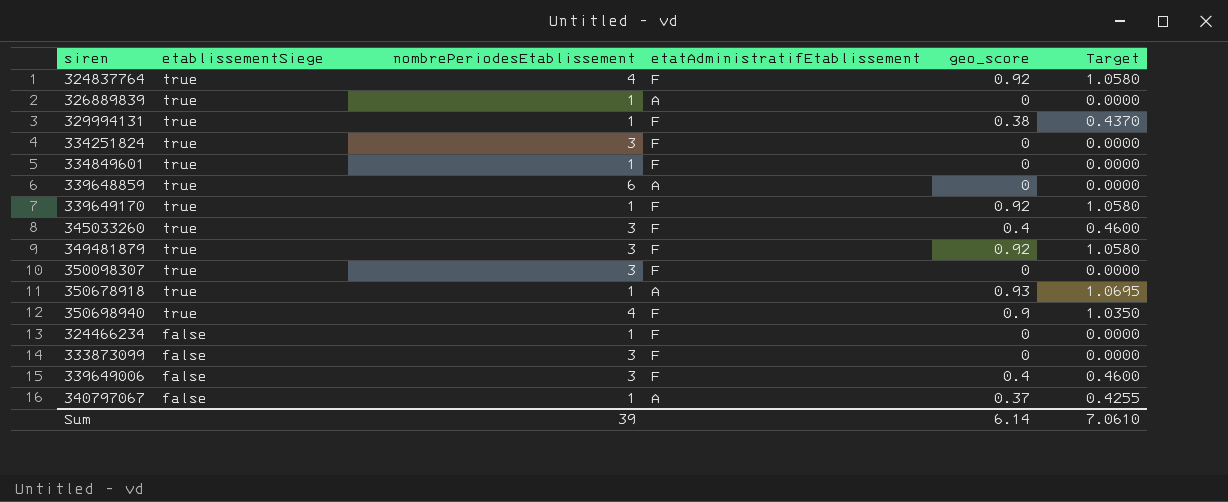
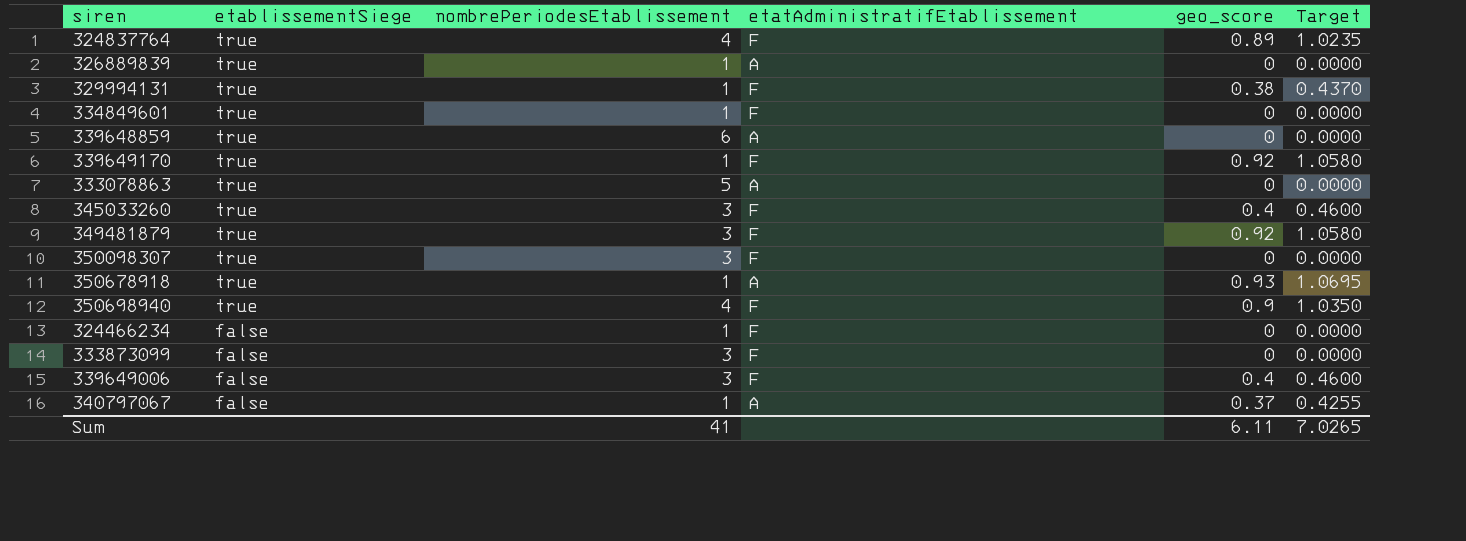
row 334251824: true | 3 | F | 0 | 0.0000 -> none
324837764 | geo_score: 0.92 -> 0.89
324837764 | Target: 1.0580 -> 1.0235
row 333078863: none -> true | 5 | A | 0 | 0.0000
Sum | nombrePeriodesEtablissement: 39 -> 41
Sum | geo_score: 6.14 -> 6.11
Sum | Target: 7.0610 -> 7.0265

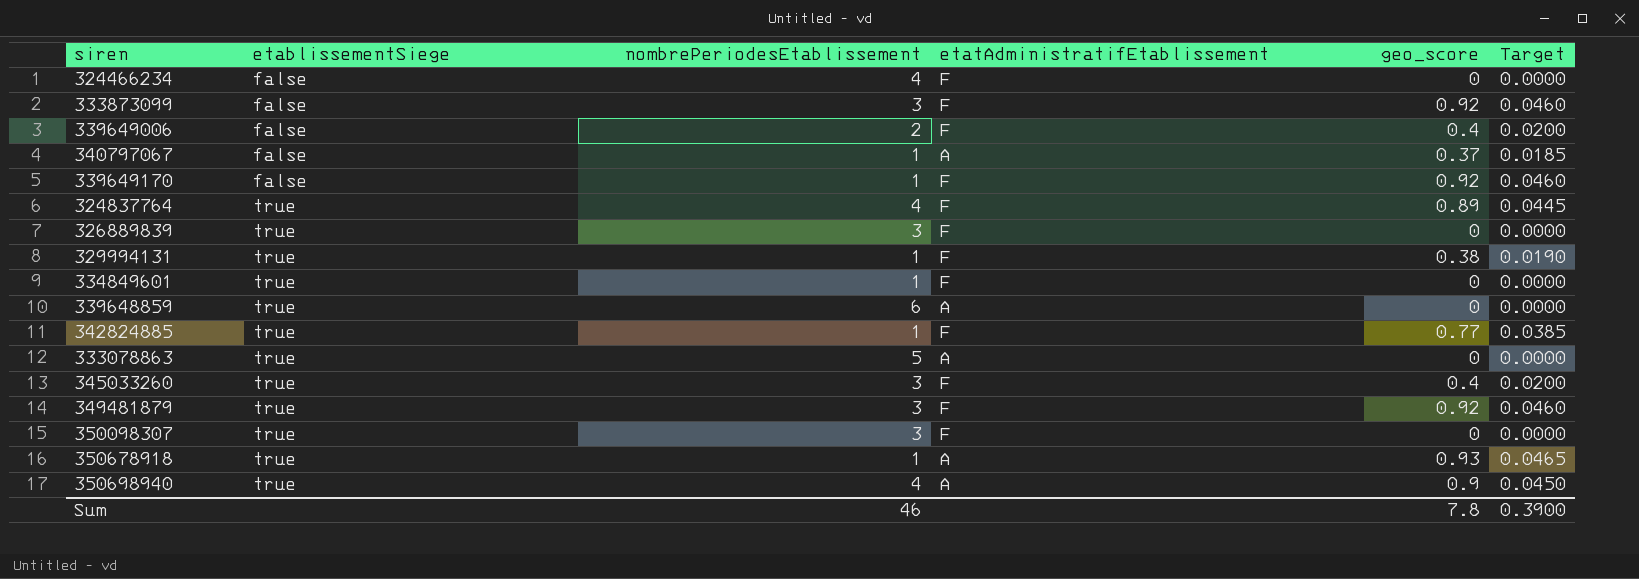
row order: etablissementSiege descending -> etablissementSiege ascending
column Target | formula: [geo_score] * 1.15 -> [geo_score] * 0.05
324466234 | nombrePeriodesEtablissement: 1 -> 4
333873099 | geo_score: 0 -> 0.92
339649006 | nombrePeriodesEtablissement: 3 -> 2
339649170 | etablissementSiege: true -> false
326889839 | nombrePeriodesEtablissement: 1 -> 3
326889839 | etatAdministratifEtablissement: A -> F
row 342824885: none -> true | 1 | F | 0.77 | 0.0385
350698940 | etatAdministratifEtablissement: F -> A
Sum | nombrePeriodesEtablissement: 41 -> 46
Sum | geo_score: 6.11 -> 7.8
Sum | Target: 7.0265 -> 0.3900

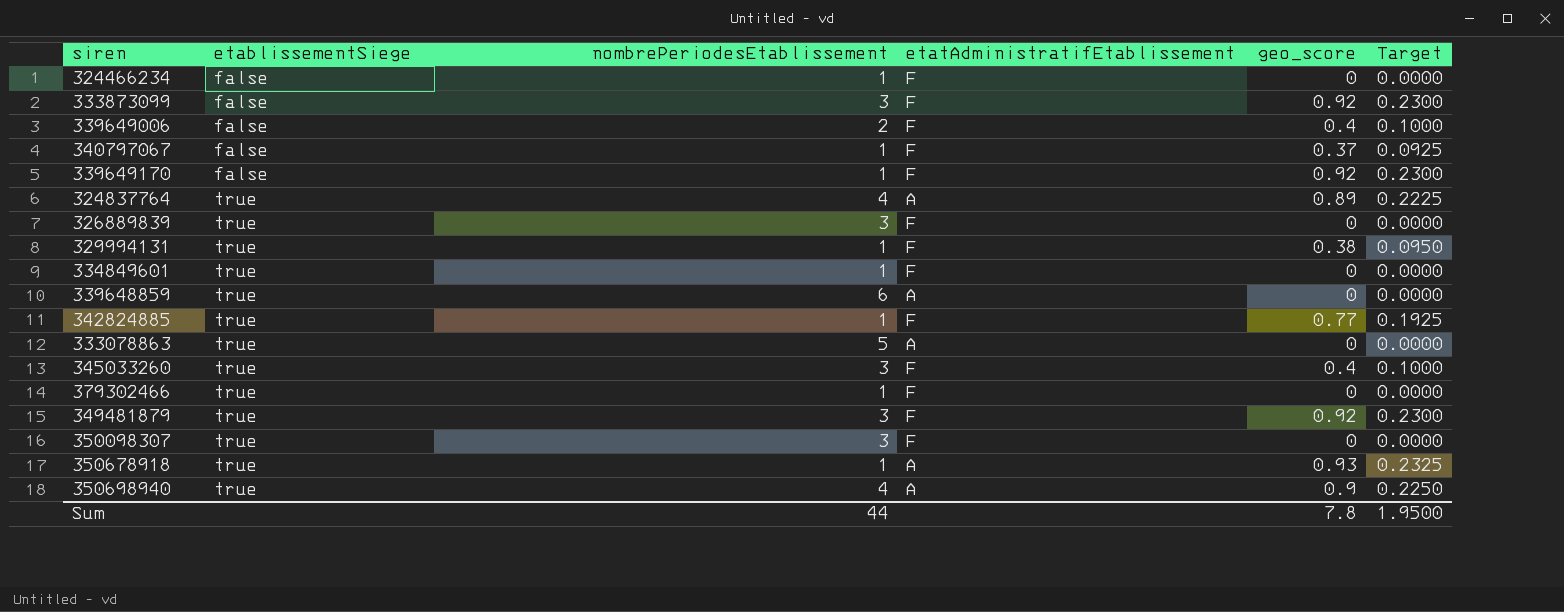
column Target | formula: [geo_score] * 0.05 -> [geo_score] * 0.25
324466234 | nombrePeriodesEtablissement: 4 -> 1
340797067 | etatAdministratifEtablissement: A -> F
324837764 | etatAdministratifEtablissement: F -> A
row 379302466: none -> true | 1 | F | 0 | 0.0000
Sum | nombrePeriodesEtablissement: 46 -> 44
Sum | Target: 0.3900 -> 1.9500

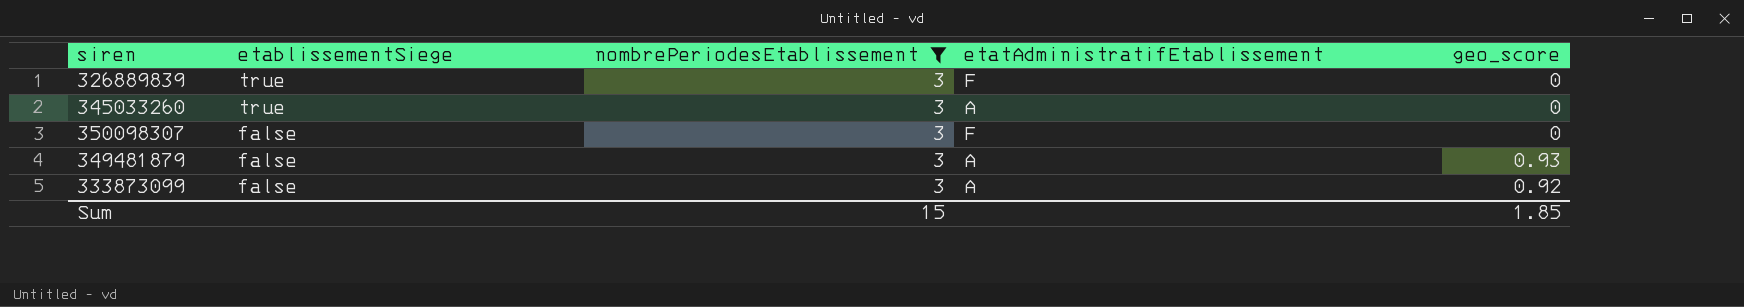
filter: none -> nombrePeriodesEtablissement = 3
row order: etablissementSiege ascending -> etablissementSiege descending
column Target | formula: [geo_score] * 0.25 -> none
345033260 | etatAdministratifEtablissement: F -> A
345033260 | geo_score: 0.4 -> 0
350098307 | etablissementSiege: true -> false
349481879 | etablissementSiege: true -> false
349481879 | etatAdministratifEtablissement: F -> A
349481879 | geo_score: 0.92 -> 0.93
333873099 | etatAdministratifEtablissement: F -> A
Sum | nombrePeriodesEtablissement: 44 -> 15
Sum | geo_score: 7.8 -> 1.85

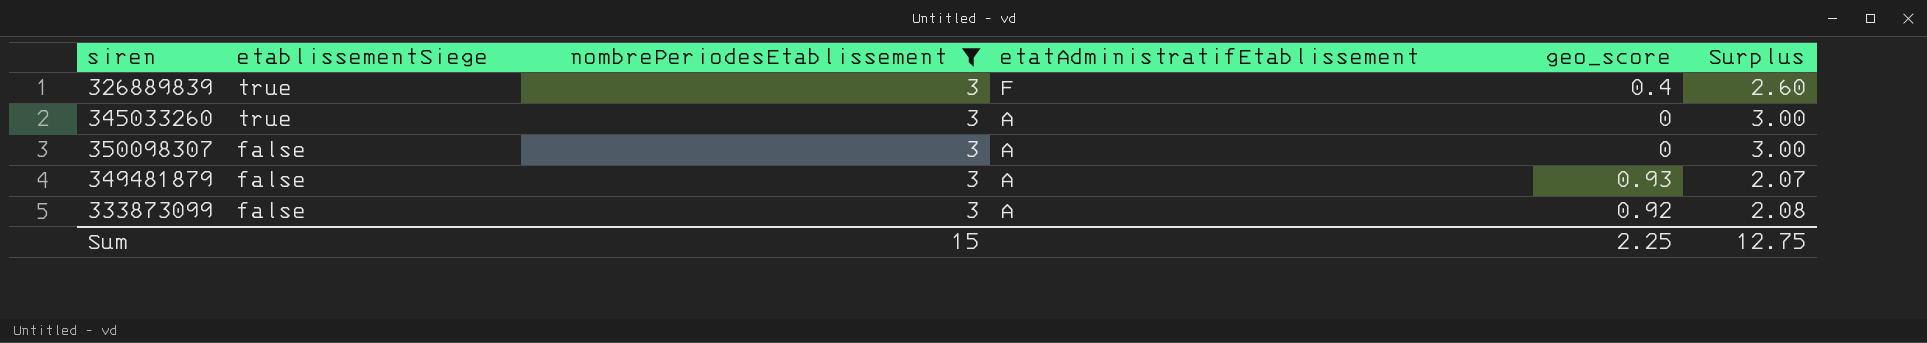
column Surplus | formula: none -> [nombrePeriodesEtablissement] - [geo_score]
326889839 | geo_score: 0 -> 0.4
350098307 | etatAdministratifEtablissement: F -> A
Sum | geo_score: 1.85 -> 2.25

